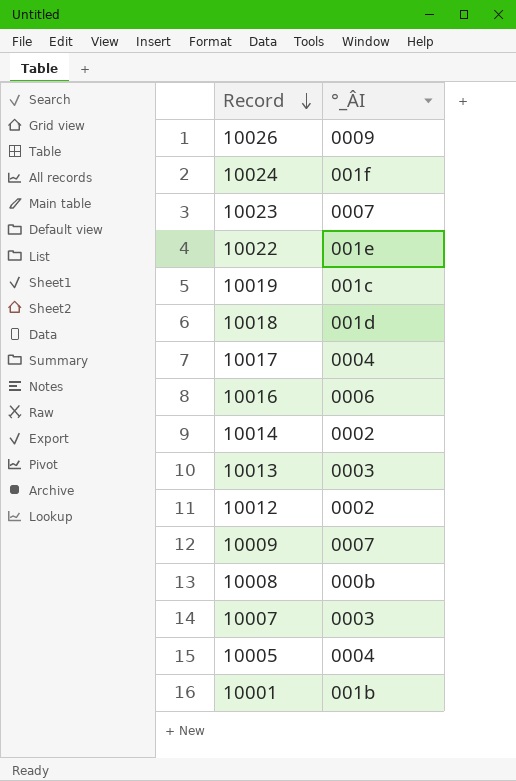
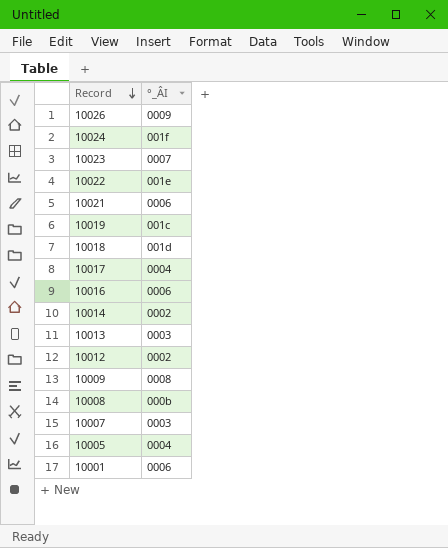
row 10021: none -> 0006
10009 | °_ÂI: 0007 -> 0008
10001 | °_ÂI: 001b -> 0006

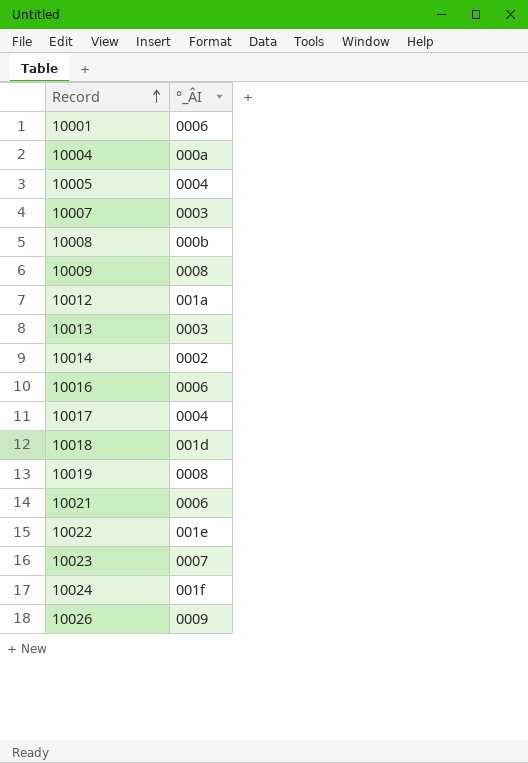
row order: Record descending -> Record ascending
row 10004: none -> 000a
10012 | °_ÂI: 0002 -> 001a
10019 | °_ÂI: 001c -> 0008

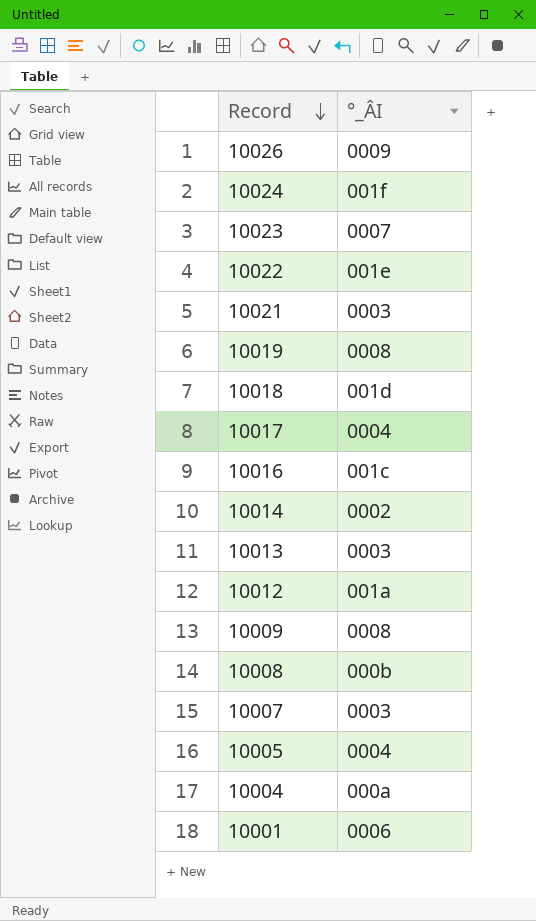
row order: Record ascending -> Record descending
10021 | °_ÂI: 0006 -> 0003
10016 | °_ÂI: 0006 -> 001c

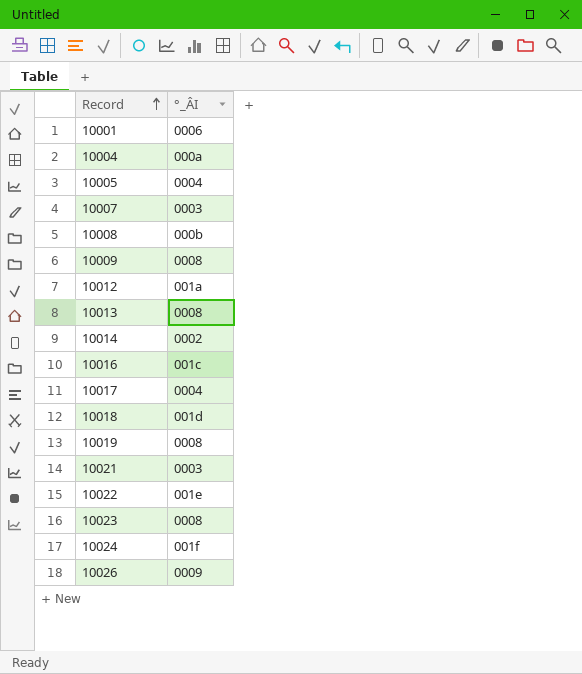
row order: Record descending -> Record ascending
10013 | °_ÂI: 0003 -> 0008
10023 | °_ÂI: 0007 -> 0008

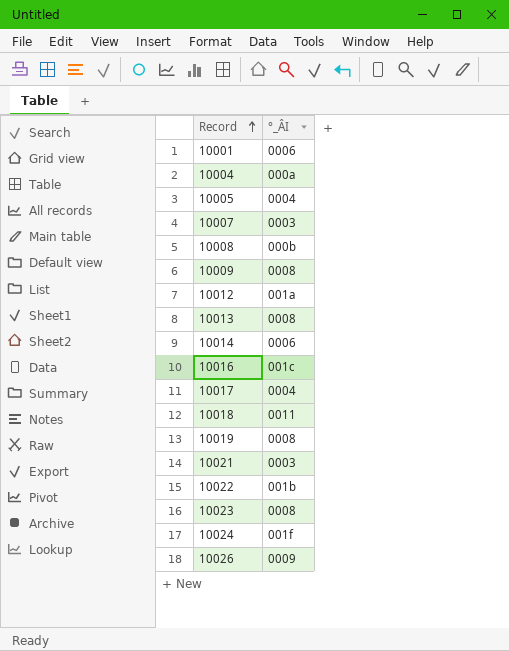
10014 | °_ÂI: 0002 -> 0006
10018 | °_ÂI: 001d -> 0011
10022 | °_ÂI: 001e -> 001b

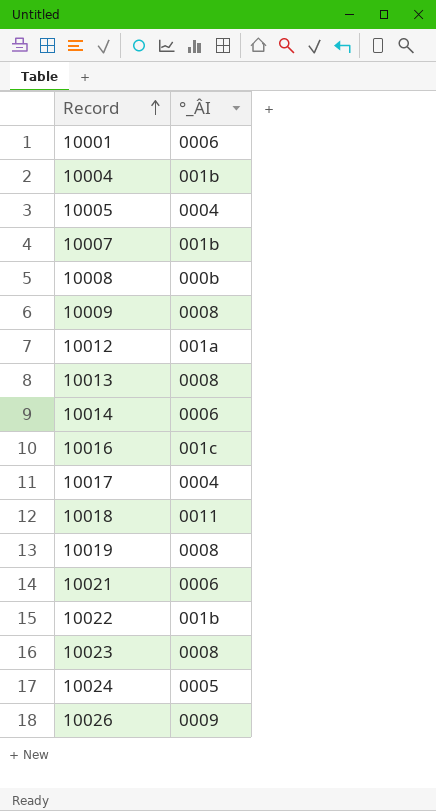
10004 | °_ÂI: 000a -> 001b
10007 | °_ÂI: 0003 -> 001b
10021 | °_ÂI: 0003 -> 0006
10024 | °_ÂI: 001f -> 0005

